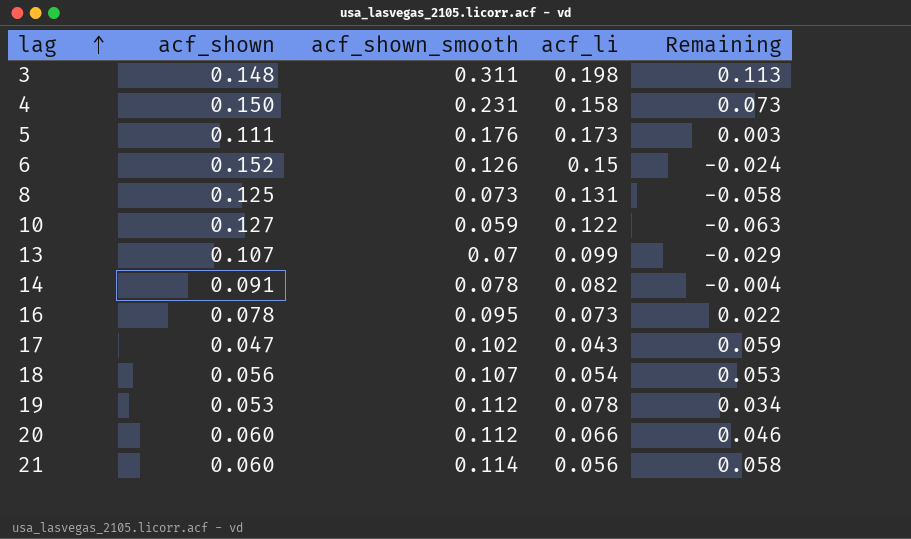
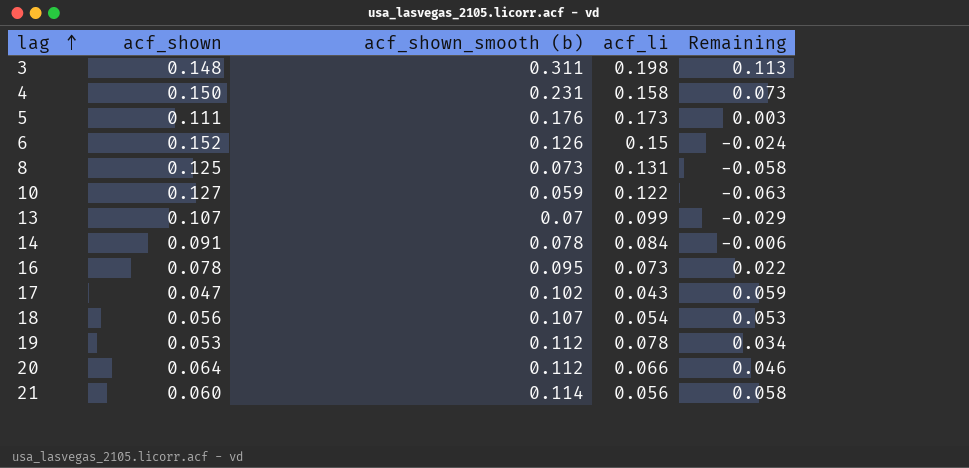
column name: acf_shown_smooth -> acf_shown_smooth (b)
14 | acf_li: 0.082 -> 0.084
14 | Remaining: -0.004 -> -0.006
20 | acf_shown: 0.060 -> 0.064

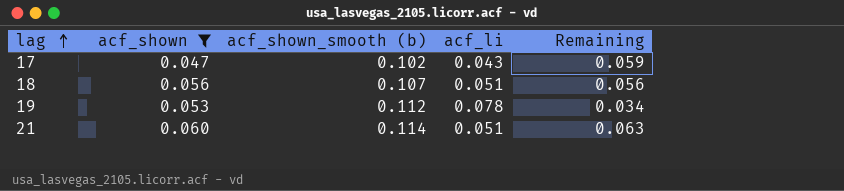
filter: none -> acf_shown <= 0.060
18 | acf_li: 0.054 -> 0.051
18 | Remaining: 0.053 -> 0.056
21 | acf_li: 0.056 -> 0.051
21 | Remaining: 0.058 -> 0.063

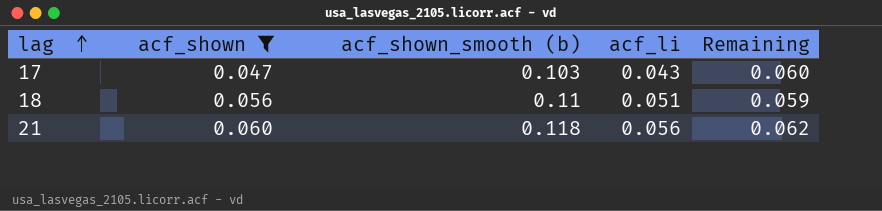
row 19: 0.053 | 0.112 | 0.078 | 0.034 -> none
17 | acf_shown_smooth (b): 0.102 -> 0.103
17 | Remaining: 0.059 -> 0.060
18 | acf_shown_smooth (b): 0.107 -> 0.11
18 | Remaining: 0.056 -> 0.059
21 | acf_shown_smooth (b): 0.114 -> 0.118
21 | acf_li: 0.051 -> 0.056
21 | Remaining: 0.063 -> 0.062

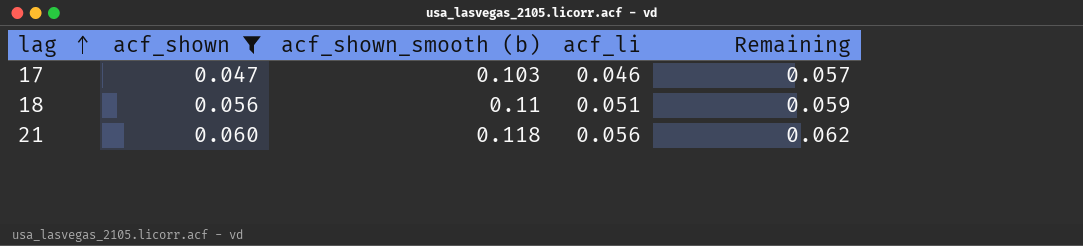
17 | acf_li: 0.043 -> 0.046
17 | Remaining: 0.060 -> 0.057

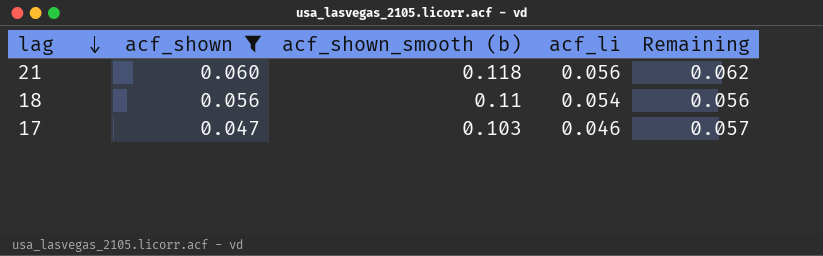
row order: lag ascending -> lag descending
18 | acf_li: 0.051 -> 0.054
18 | Remaining: 0.059 -> 0.056

